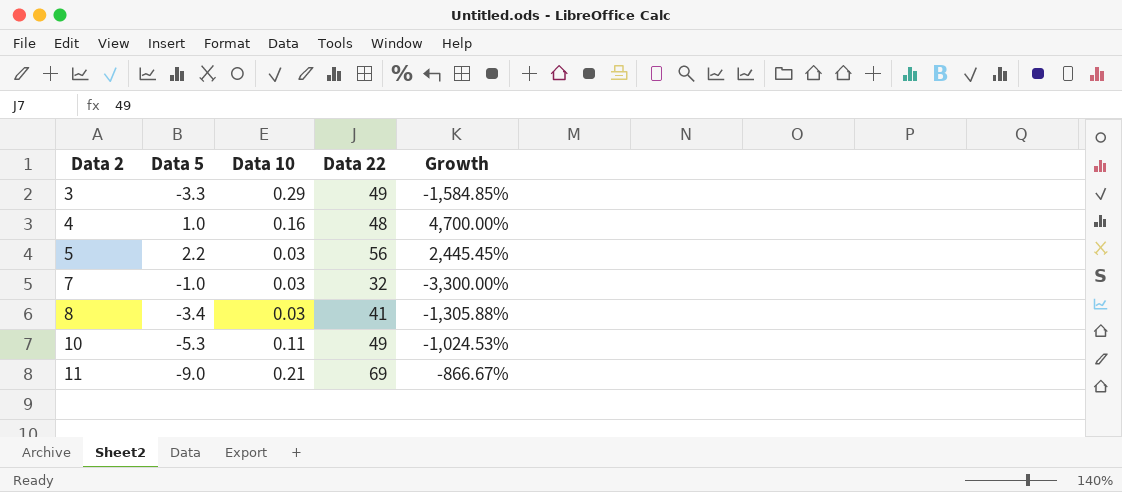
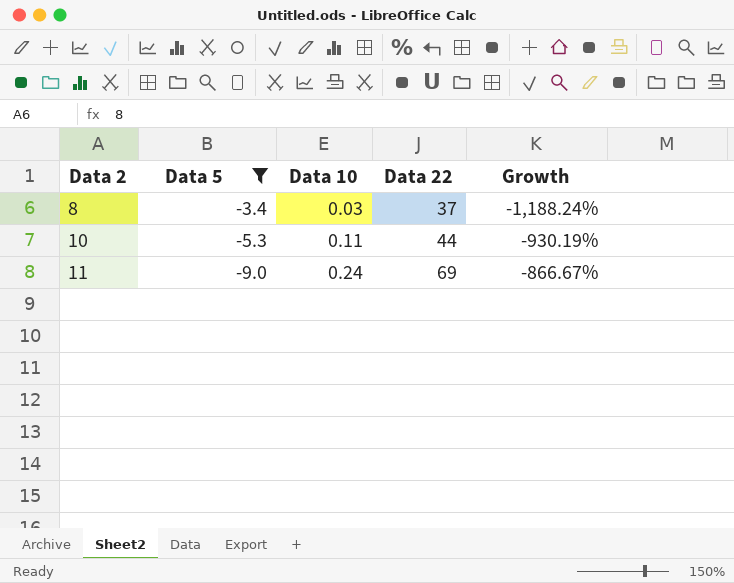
filter: none -> Data 5 <= -3.4
8 | Data 22: 41 -> 37
8 | Growth: -1,305.88% -> -1,188.24%
10 | Data 22: 49 -> 44
10 | Growth: -1,024.53% -> -930.19%
11 | Data 10: 0.21 -> 0.24

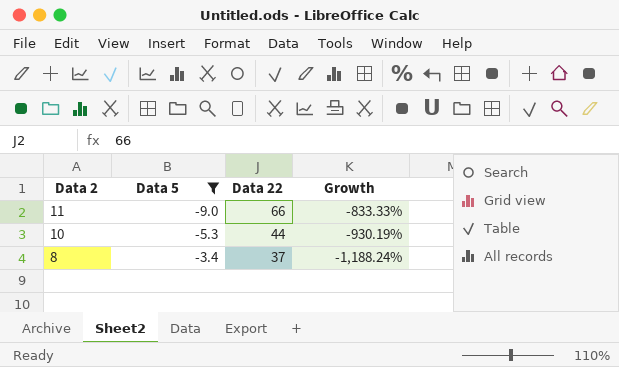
row order: Data 2 ascending -> Data 2 descending
column Data 10 | position: 3 -> none
11 | Data 22: 69 -> 66
11 | Growth: -866.67% -> -833.33%

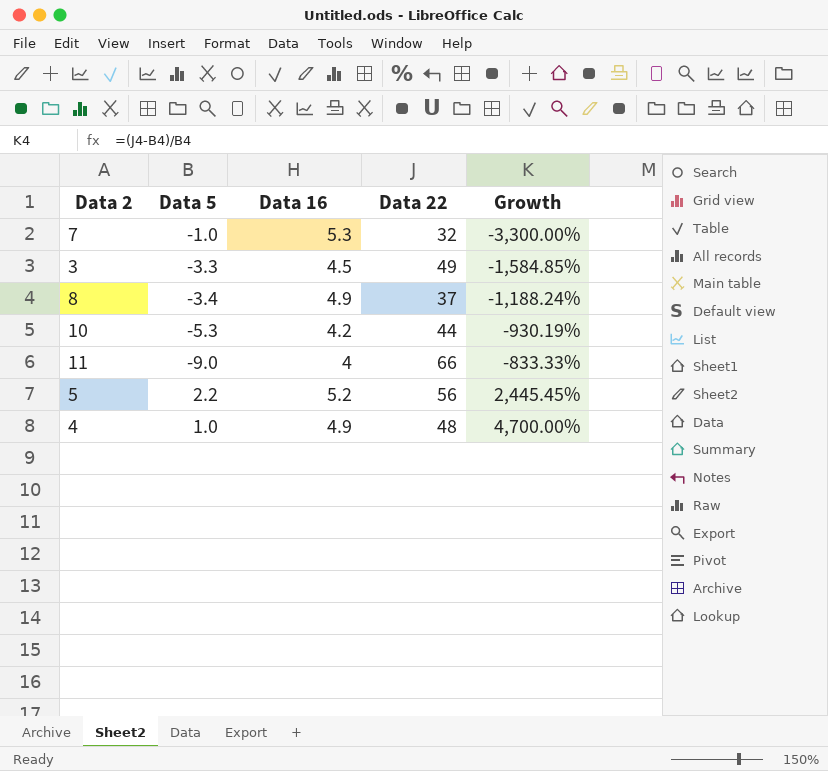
filter: Data 5 <= -3.4 -> none
row order: Data 2 descending -> Growth ascending
column Data 16 | position: none -> 3

